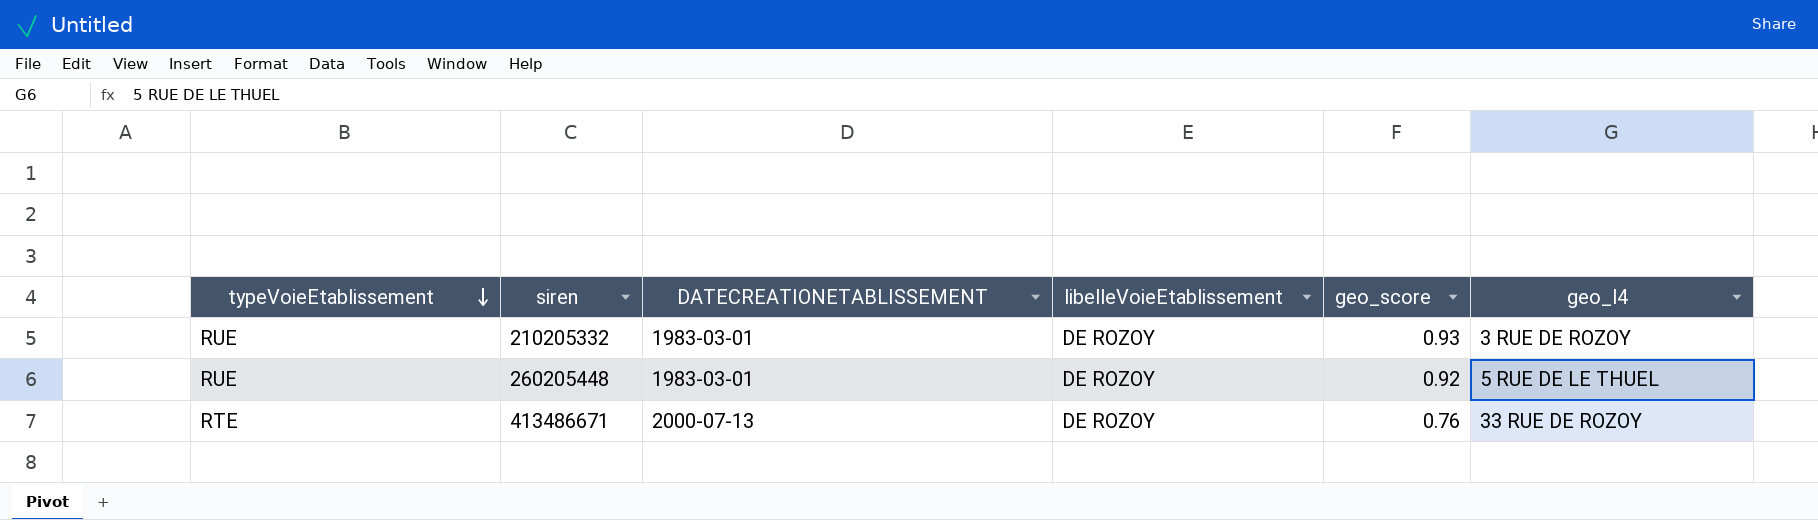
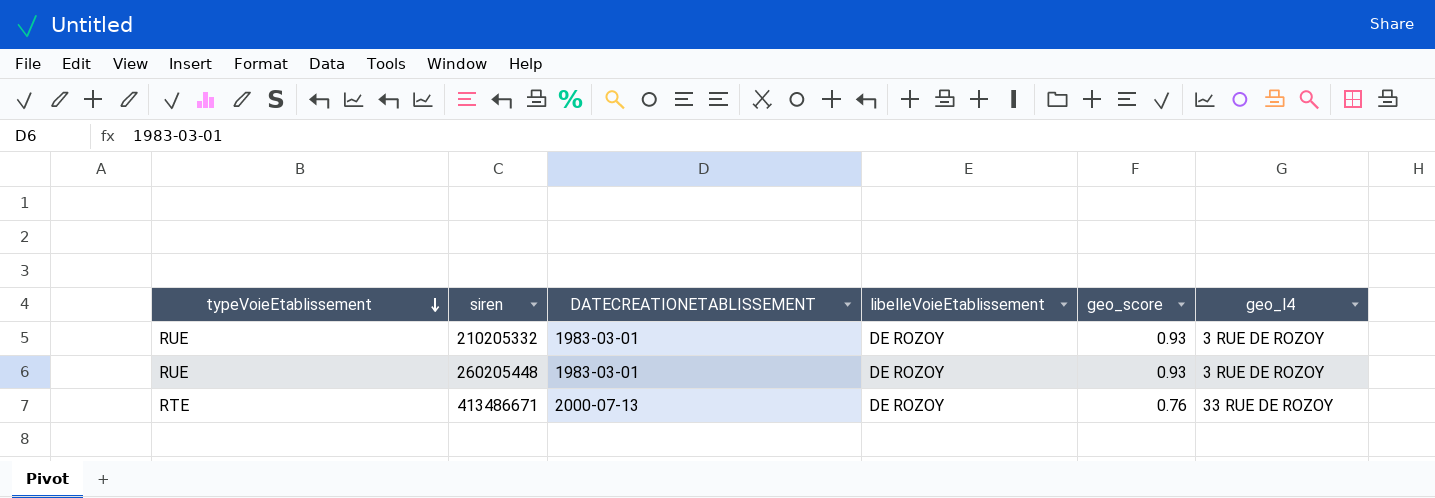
260205448 | geo_score: 0.92 -> 0.93
260205448 | geo_l4: 5 RUE DE LE THUEL -> 3 RUE DE ROZOY

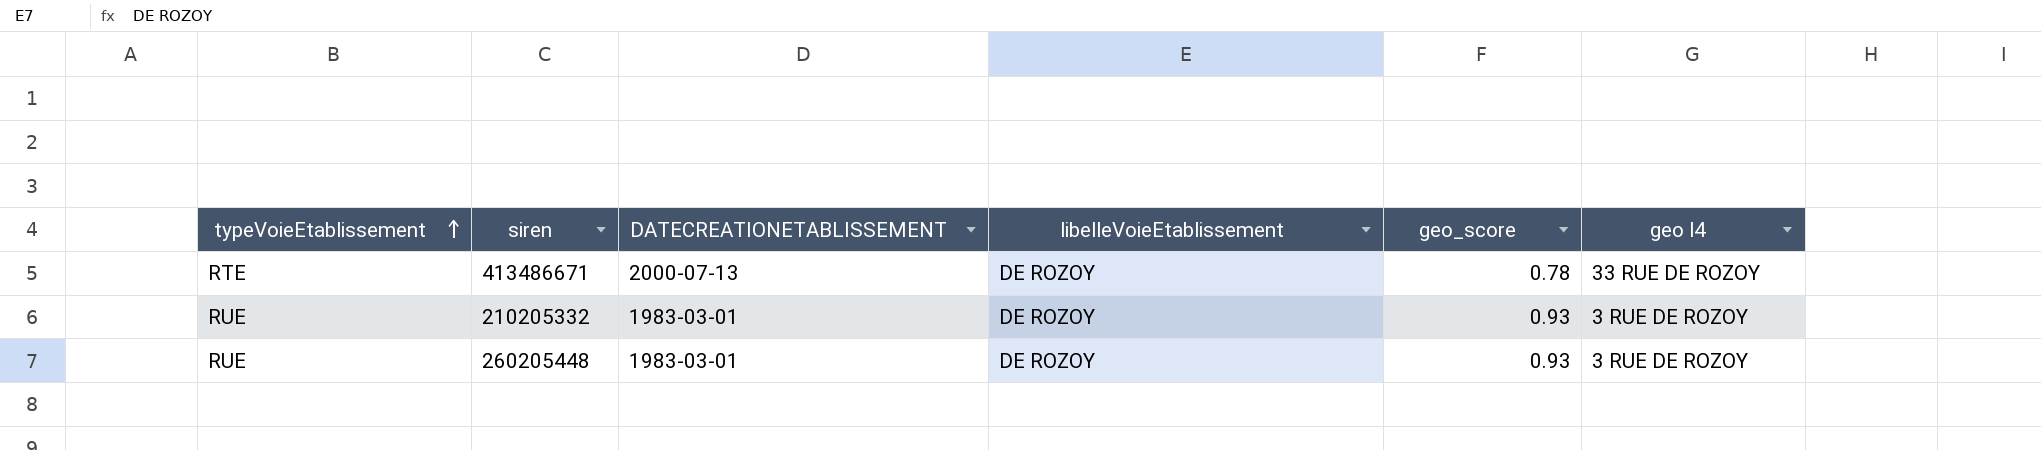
row order: typeVoieEtablissement descending -> typeVoieEtablissement ascending
column name: geo_l4 -> geo l4
413486671 | geo_score: 0.76 -> 0.78

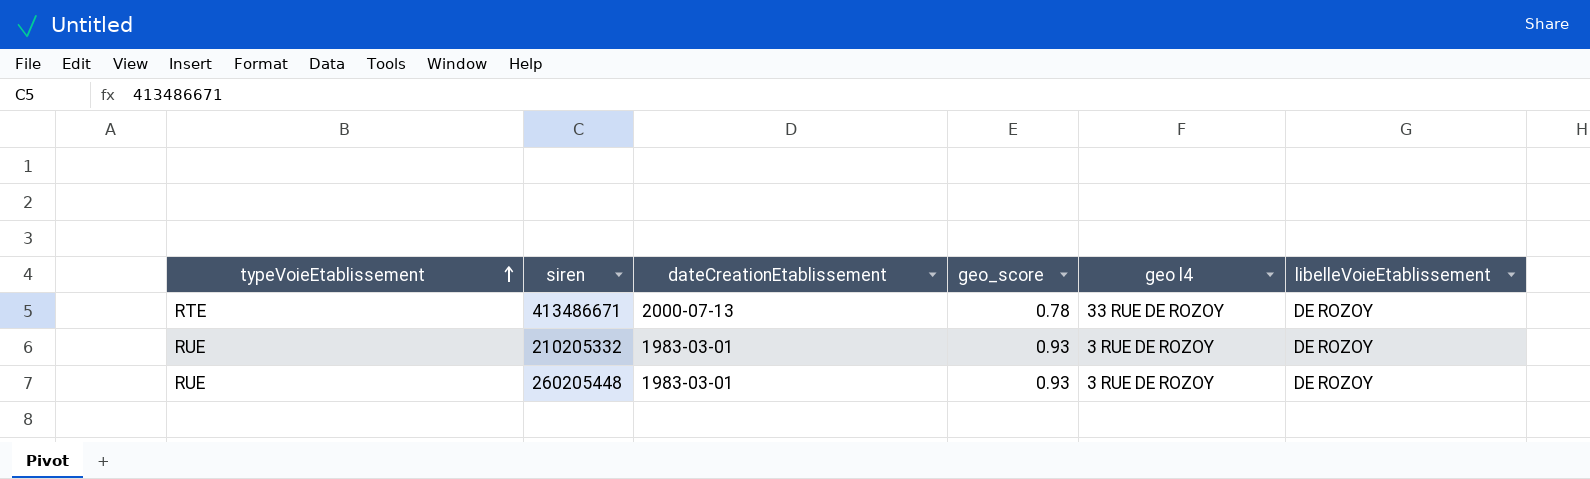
column name: DATECREATIONETABLISSEMENT -> dateCreationEtablissement
column libelleVoieEtablissement | position: 4 -> 6

